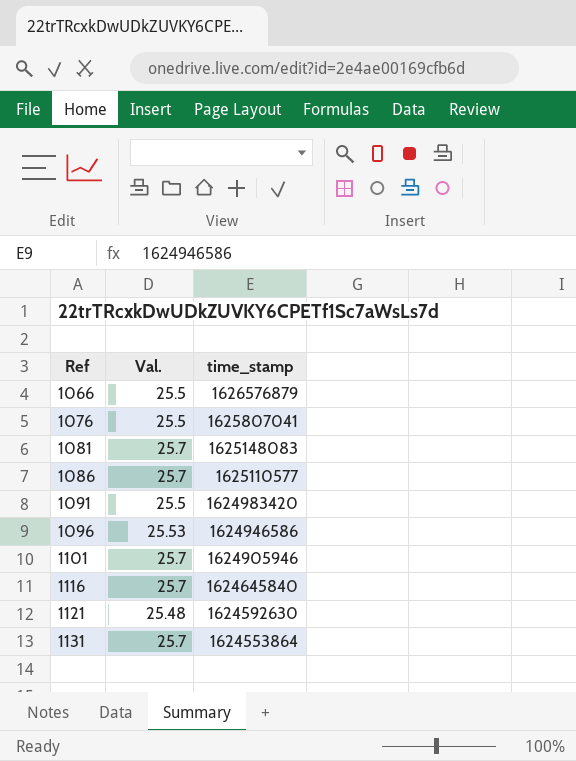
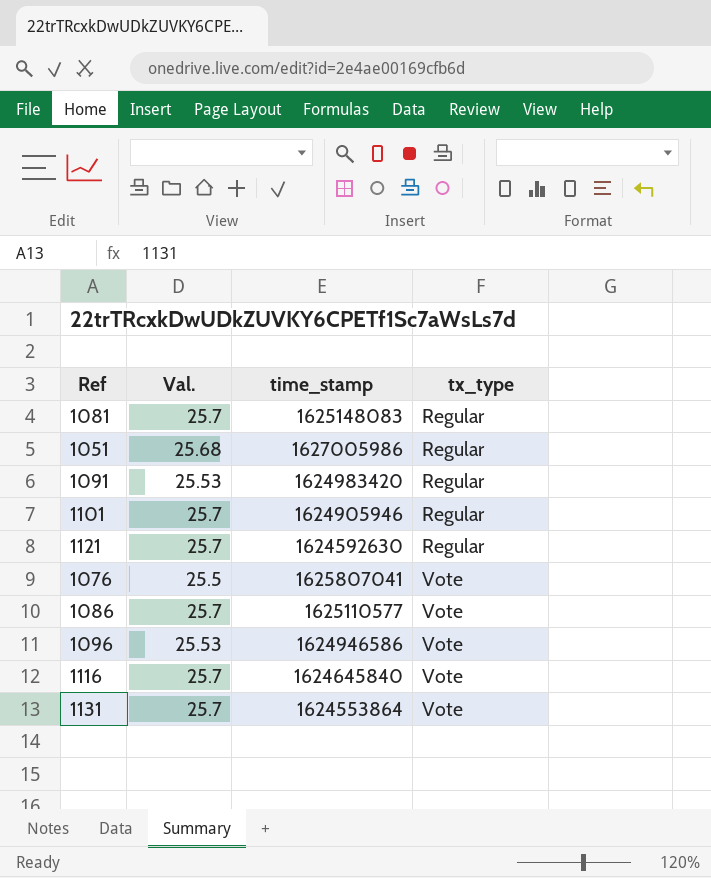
row order: Ref ascending -> tx_type ascending
column tx_type | position: none -> 4
row 1066: 25.5 | 1626576879 -> none
row 1051: none -> 25.68 | 1627005986 | Regular
1091 | Val.: 25.5 -> 25.53
1121 | Val.: 25.48 -> 25.7

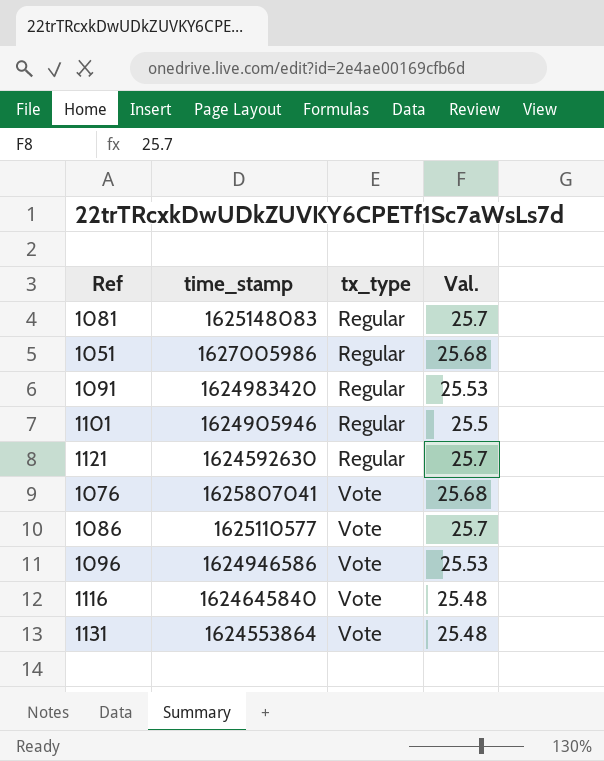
column Val. | position: 2 -> 4
1101 | Val.: 25.7 -> 25.5
1076 | Val.: 25.5 -> 25.68
1116 | Val.: 25.7 -> 25.48
1131 | Val.: 25.7 -> 25.48

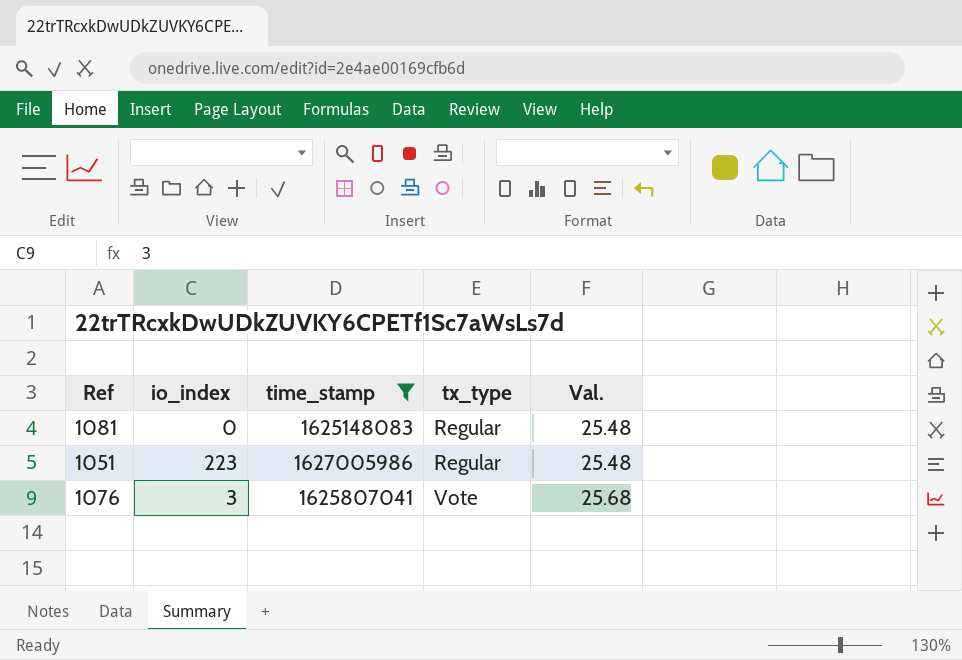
filter: none -> time_stamp >= 1625148083
column io_index | position: none -> 2
1081 | Val.: 25.7 -> 25.48
1051 | Val.: 25.68 -> 25.48

